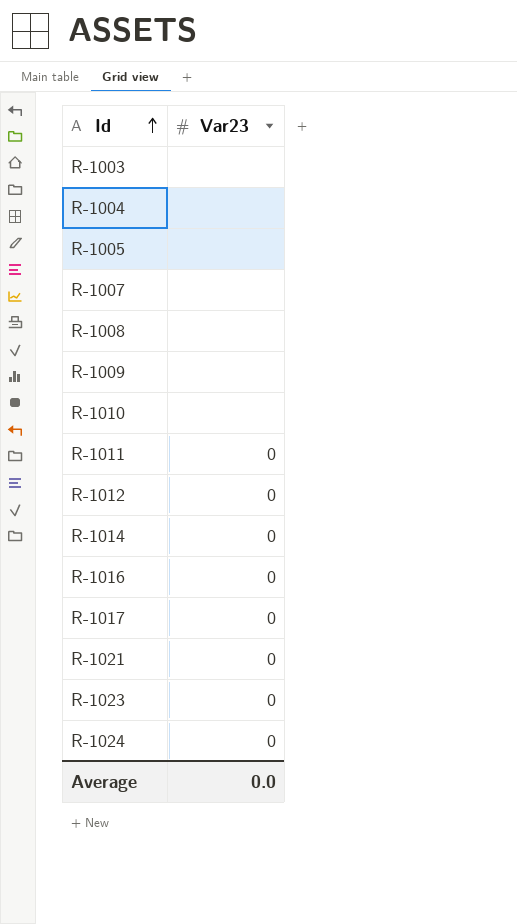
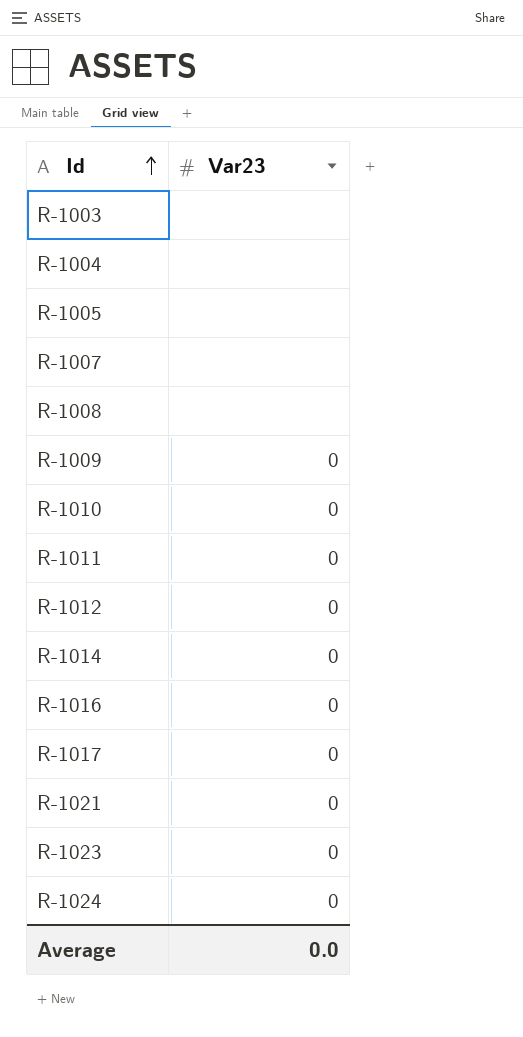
R-1009 | Var23: none -> 0
R-1010 | Var23: none -> 0

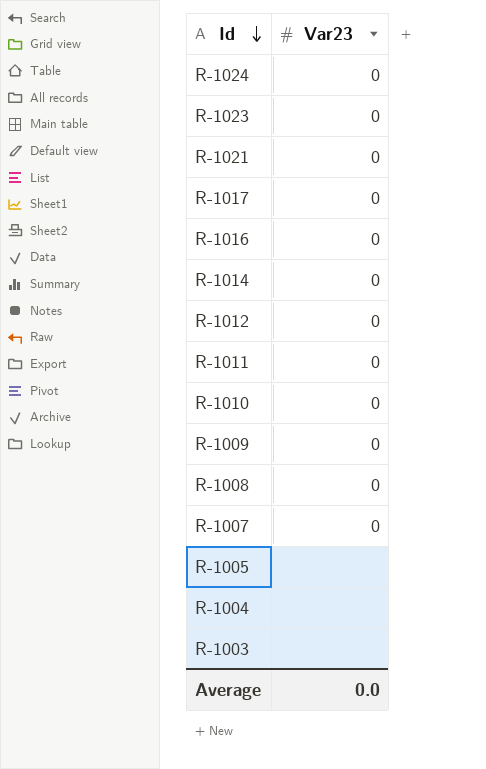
row order: Id ascending -> Id descending
R-1008 | Var23: none -> 0
R-1007 | Var23: none -> 0

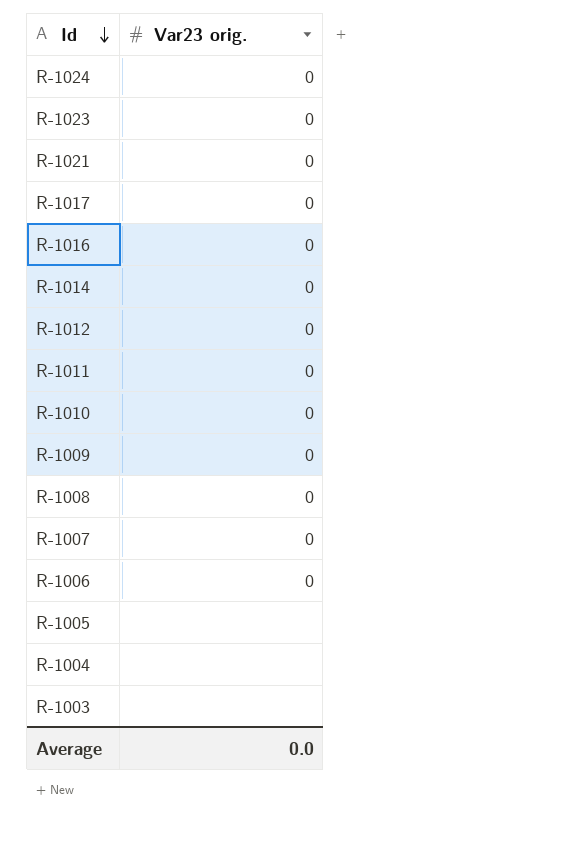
column name: Var23 -> Var23 orig.
row R-1006: none -> 0

